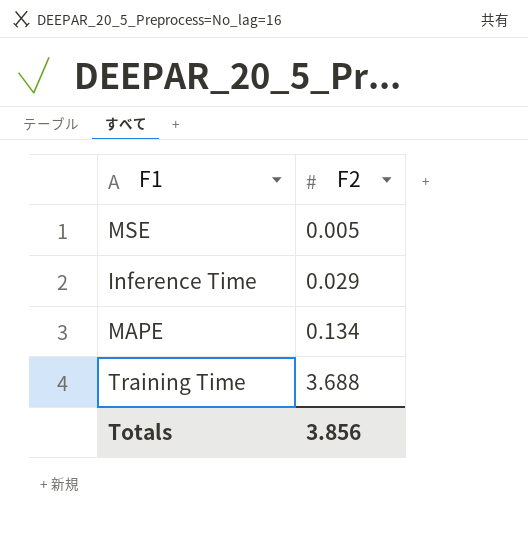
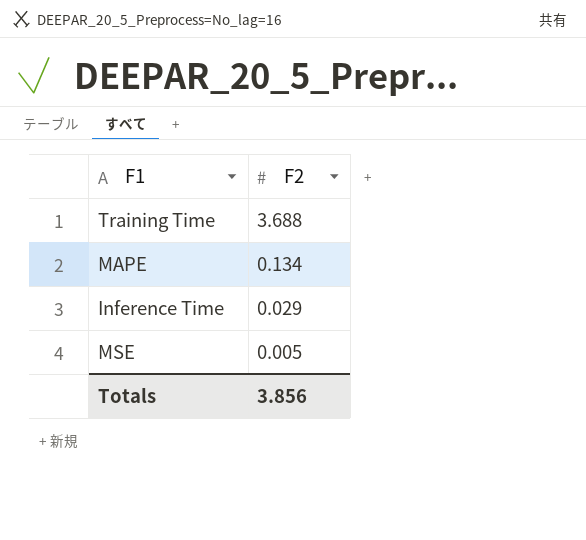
row order: F2 ascending -> F2 descending

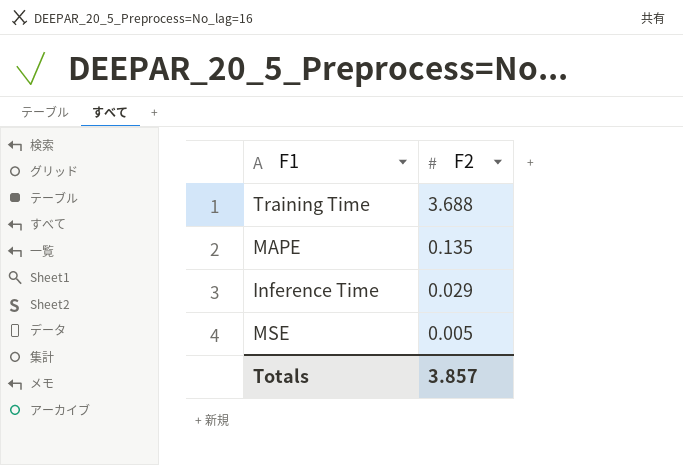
MAPE | F2: 0.134 -> 0.135
Totals | F2: 3.856 -> 3.857

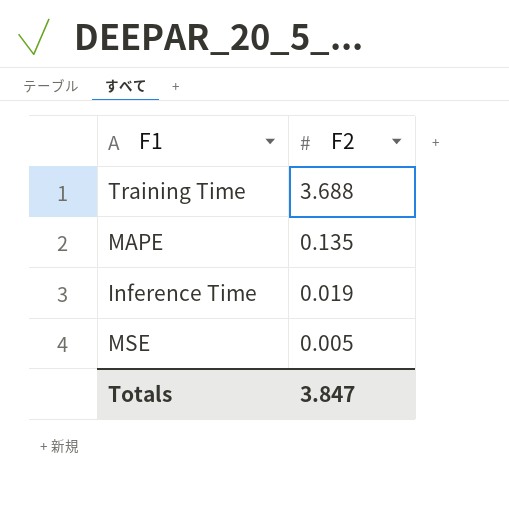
Inference Time | F2: 0.029 -> 0.019
Totals | F2: 3.857 -> 3.847

